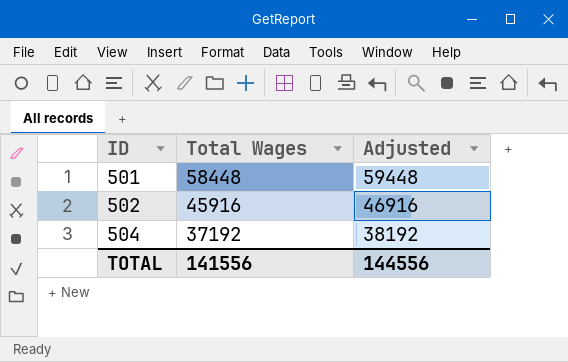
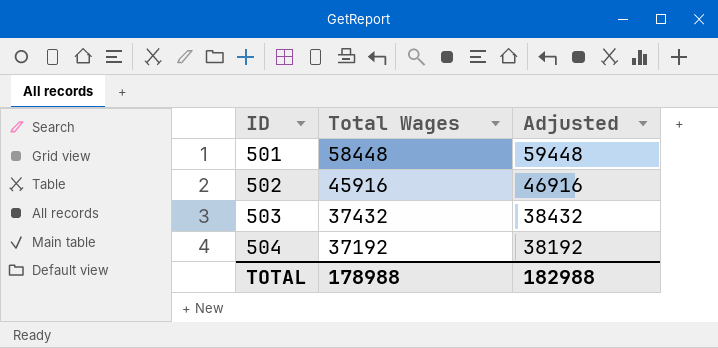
row 503: none -> 37432 | 38432
TOTAL | Total Wages: 141556 -> 178988
TOTAL | Adjusted: 144556 -> 182988

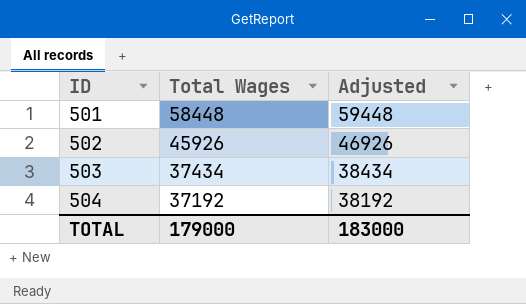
502 | Total Wages: 45916 -> 45926
502 | Adjusted: 46916 -> 46926
503 | Total Wages: 37432 -> 37434
503 | Adjusted: 38432 -> 38434
TOTAL | Total Wages: 178988 -> 179000
TOTAL | Adjusted: 182988 -> 183000

